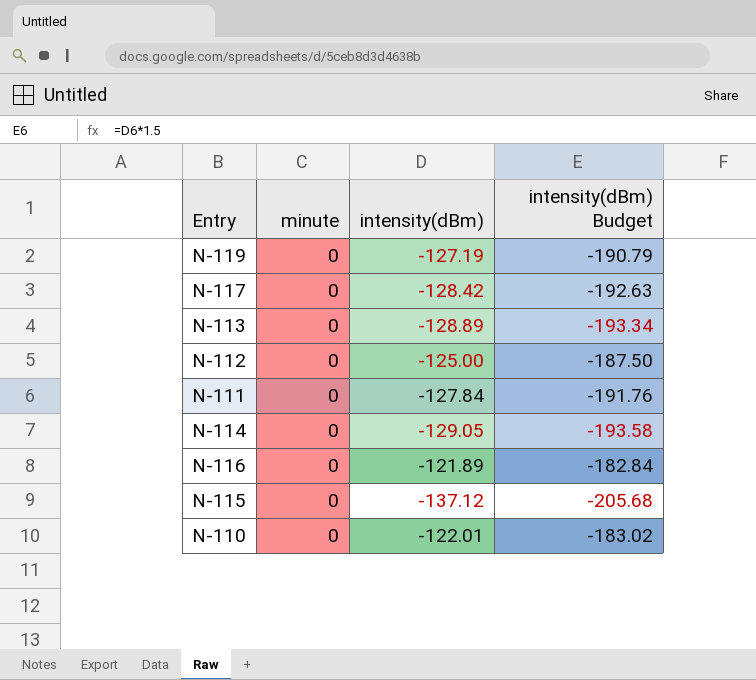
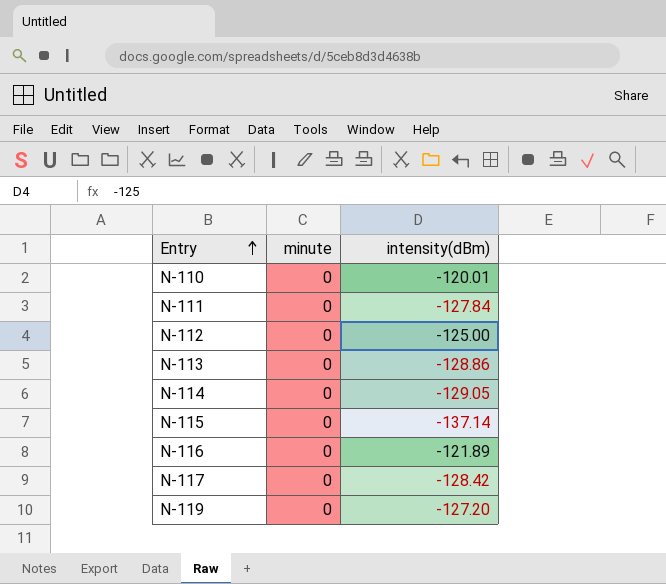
row order: none -> Entry ascending
column intensity(dBm) Budget | formula: [intensity(dBm)] * 1.5 -> none
N-110 | intensity(dBm): -122.01 -> -120.01
N-113 | intensity(dBm): -128.89 -> -128.86
N-115 | intensity(dBm): -137.12 -> -137.14
N-119 | intensity(dBm): -127.19 -> -127.20

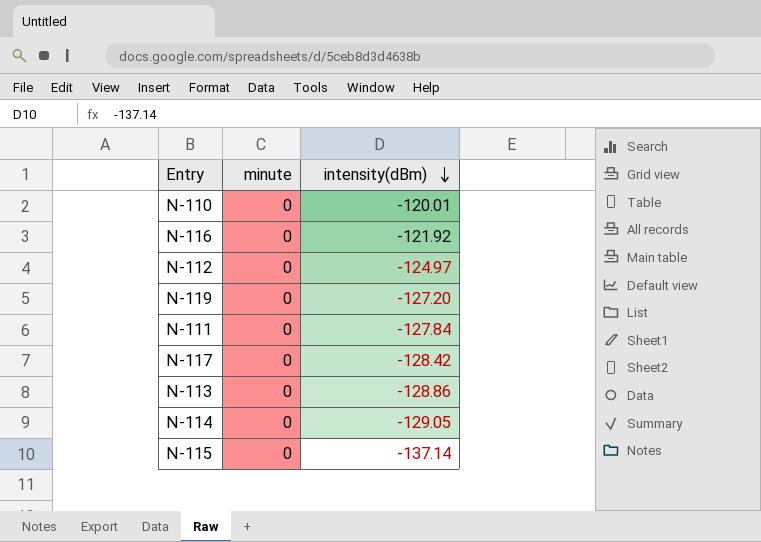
row order: Entry ascending -> intensity(dBm) descending
N-116 | intensity(dBm): -121.89 -> -121.92
N-112 | intensity(dBm): -125.00 -> -124.97

